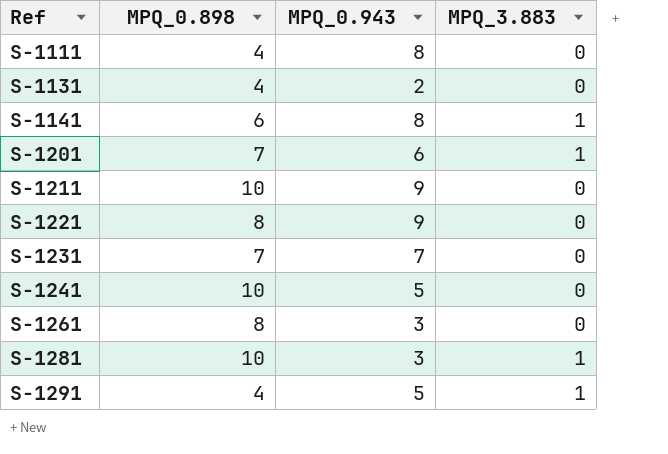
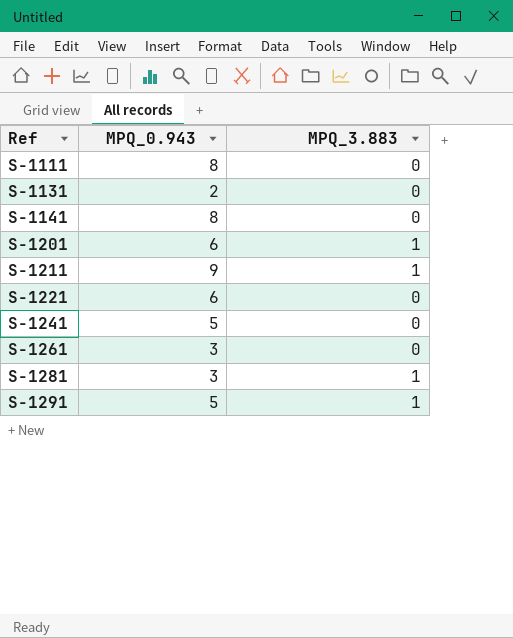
column MPQ_0.898 | position: 2 -> none
row S-1231: 7 | 7 | 0 -> none
S-1141 | MPQ_3.883: 1 -> 0
S-1211 | MPQ_3.883: 0 -> 1
S-1221 | MPQ_0.943: 9 -> 6

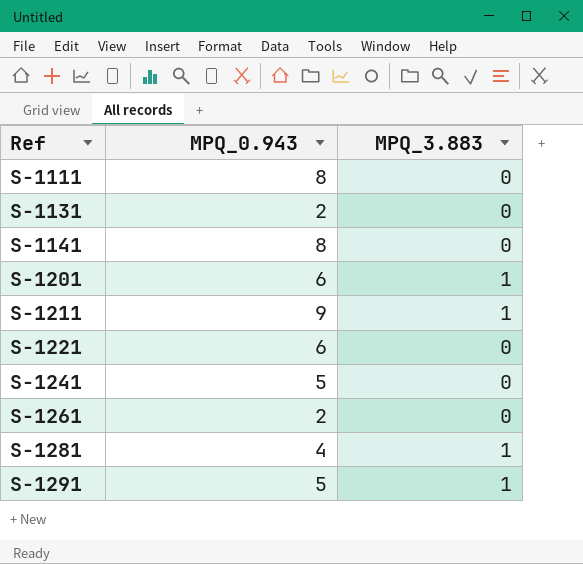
S-1261 | MPQ_0.943: 3 -> 2
S-1281 | MPQ_0.943: 3 -> 4

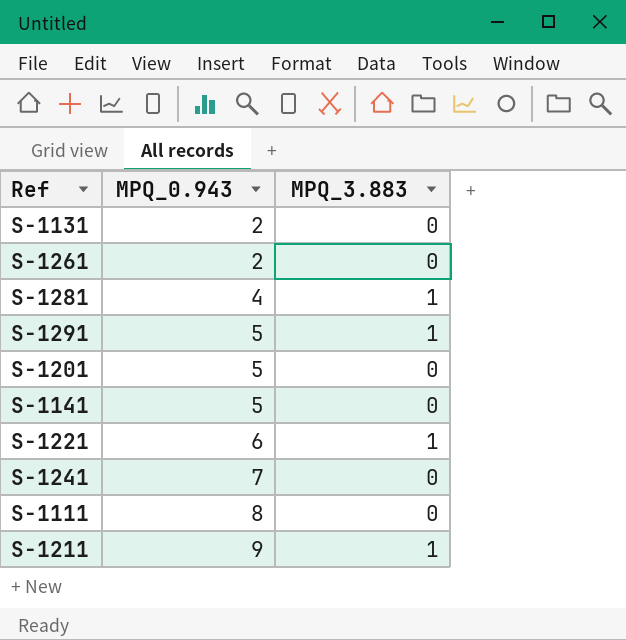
row order: Ref ascending -> MPQ_0.943 ascending
S-1201 | MPQ_0.943: 6 -> 5
S-1201 | MPQ_3.883: 1 -> 0
S-1141 | MPQ_0.943: 8 -> 5
S-1221 | MPQ_3.883: 0 -> 1
S-1241 | MPQ_0.943: 5 -> 7

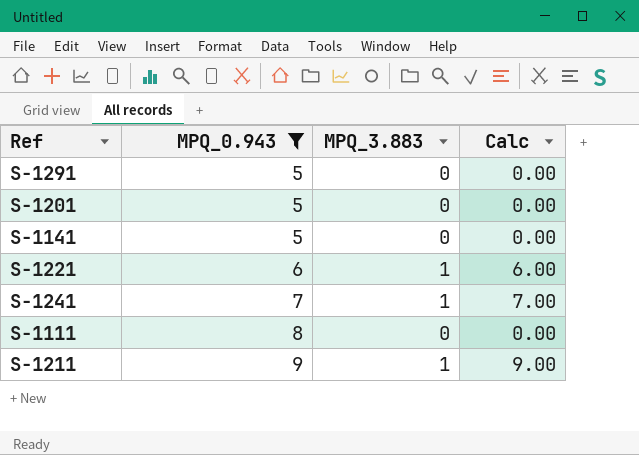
filter: none -> MPQ_0.943 >= 5
column Calc | formula: none -> [MPQ_0.943] * [MPQ_3.883]
S-1291 | MPQ_3.883: 1 -> 0
S-1241 | MPQ_3.883: 0 -> 1

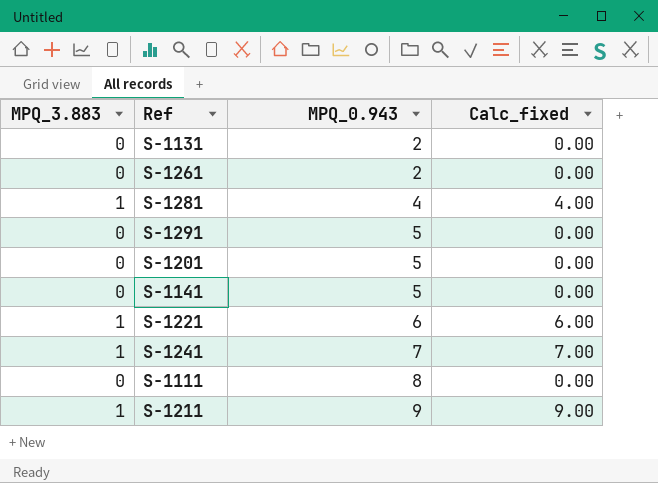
filter: MPQ_0.943 >= 5 -> none
column MPQ_3.883 | position: 3 -> 1
column name: Calc -> Calc_fixed

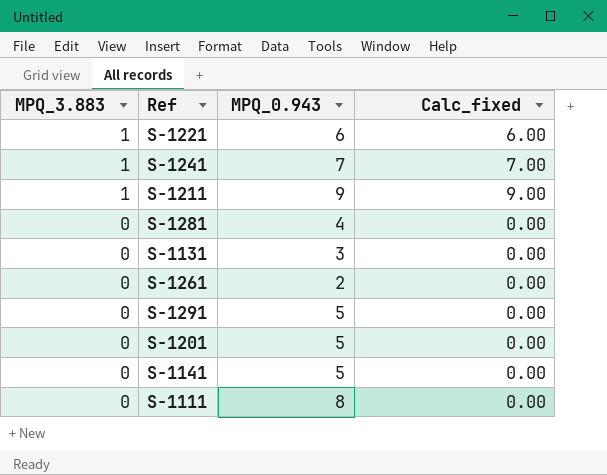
row order: MPQ_0.943 ascending -> MPQ_3.883 descending
S-1281 | MPQ_3.883: 1 -> 0
S-1281 | Calc_fixed: 4.00 -> 0.00
S-1131 | MPQ_0.943: 2 -> 3

